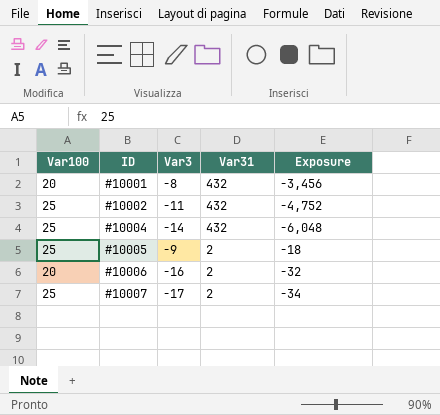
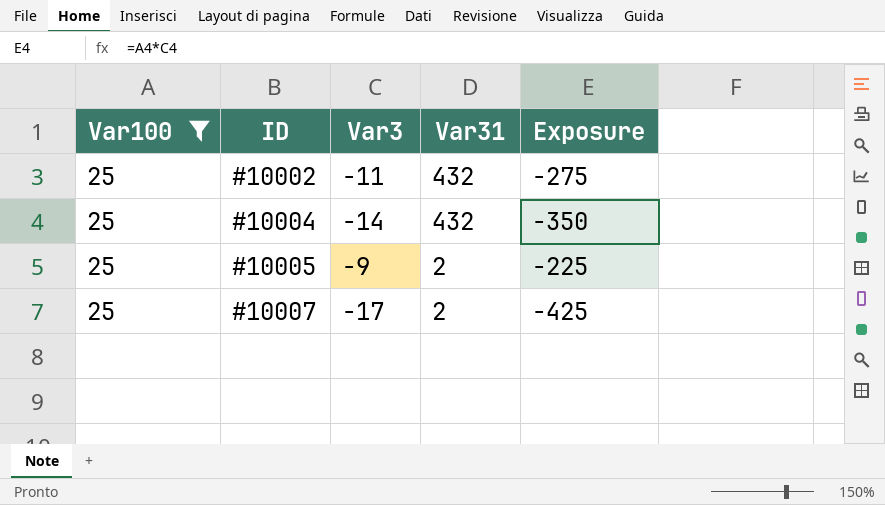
filter: none -> Var100 = 25
column Exposure | formula: [Var3] * [Var31] -> [Var100] * [Var3]

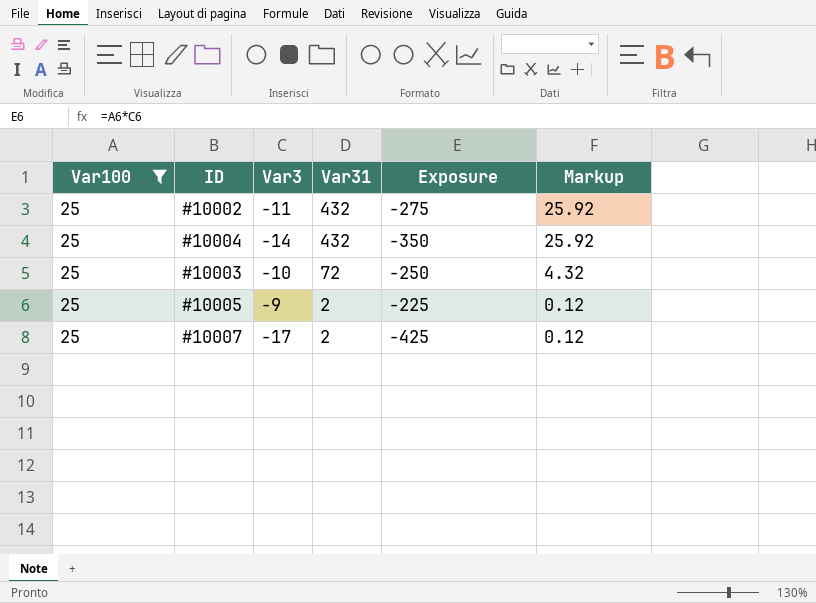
column Markup | formula: none -> [Var31] * 0.06
row #10003: none -> 25 | -10 | 72 | -250 | 4.32

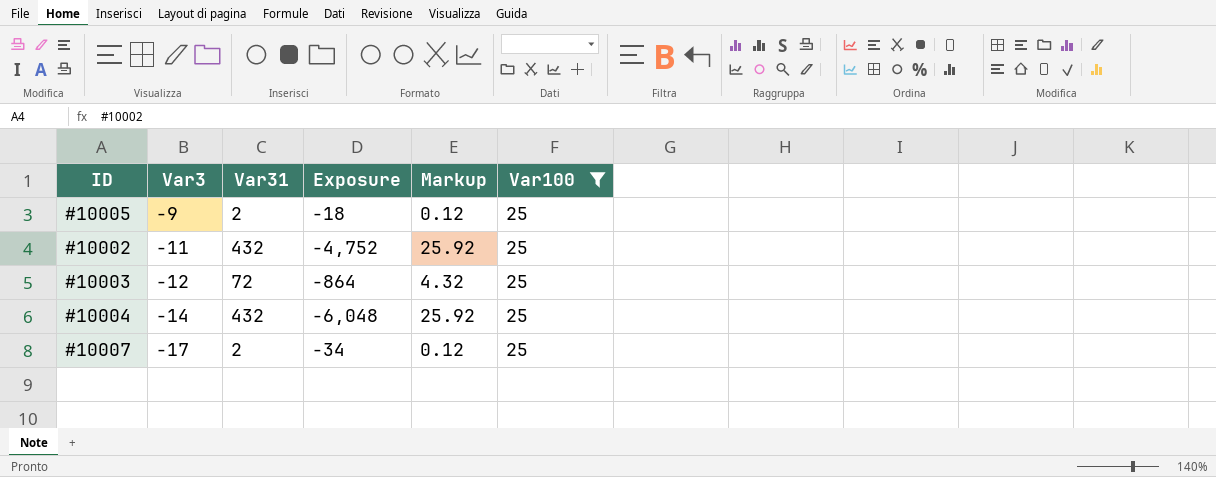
row order: Var31 descending -> Var3 descending
column Exposure | formula: [Var100] * [Var3] -> [Var3] * [Var31]
column Var100 | position: 1 -> 6
#10003 | Var3: -10 -> -12

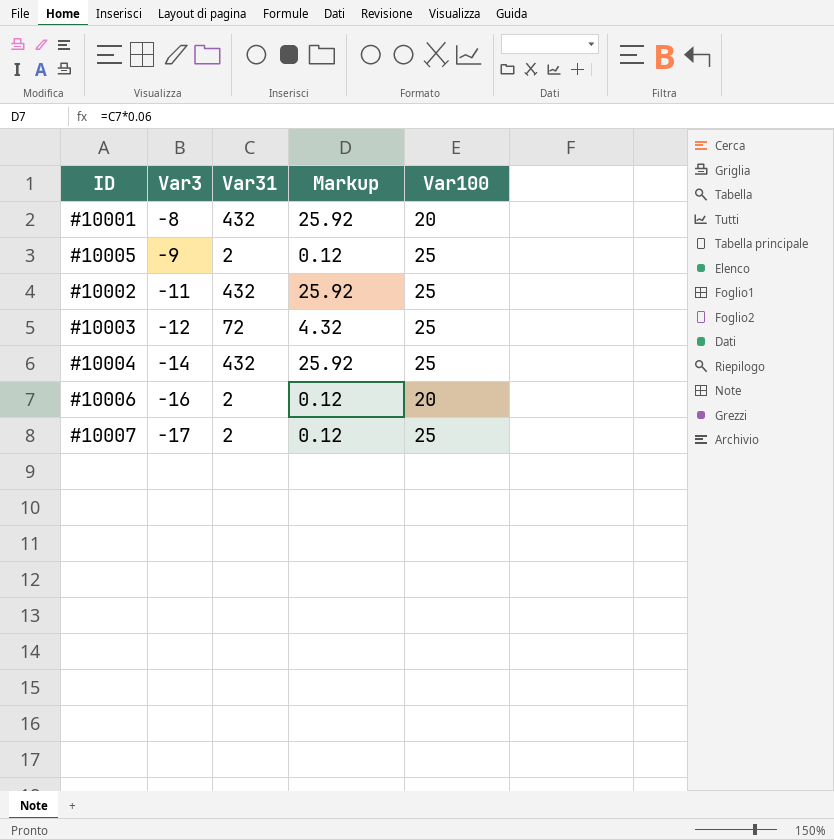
filter: Var100 = 25 -> none
column Exposure | formula: [Var3] * [Var31] -> none

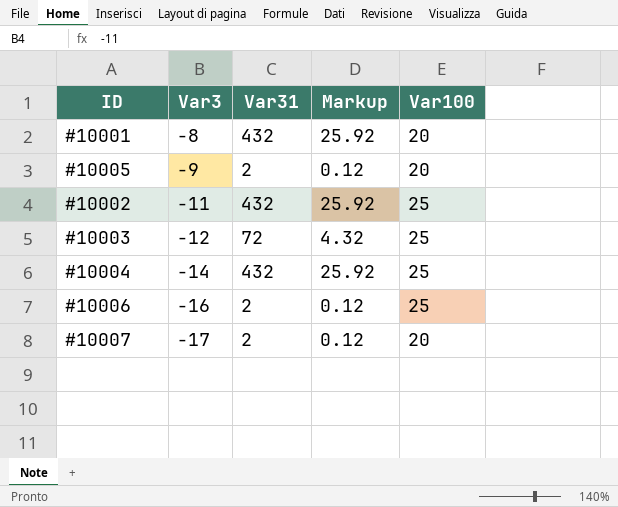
#10005 | Var100: 25 -> 20
#10006 | Var100: 20 -> 25
#10007 | Var100: 25 -> 20

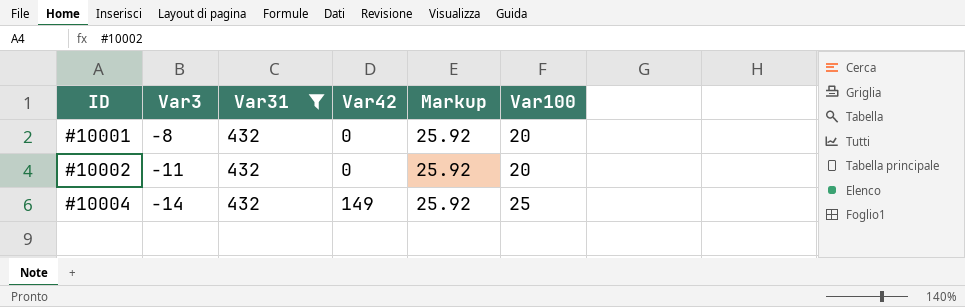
filter: none -> Var31 = 432
column Var42 | position: none -> 4
#10002 | Var100: 25 -> 20

